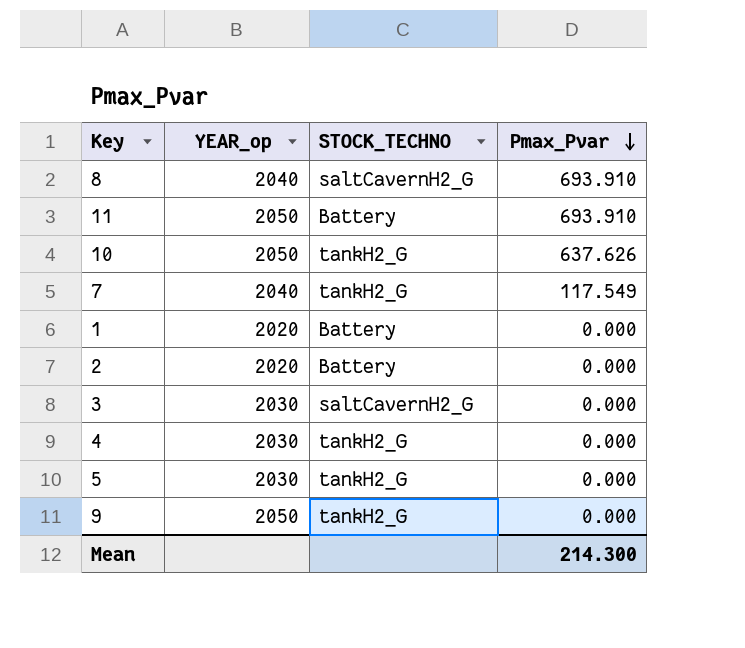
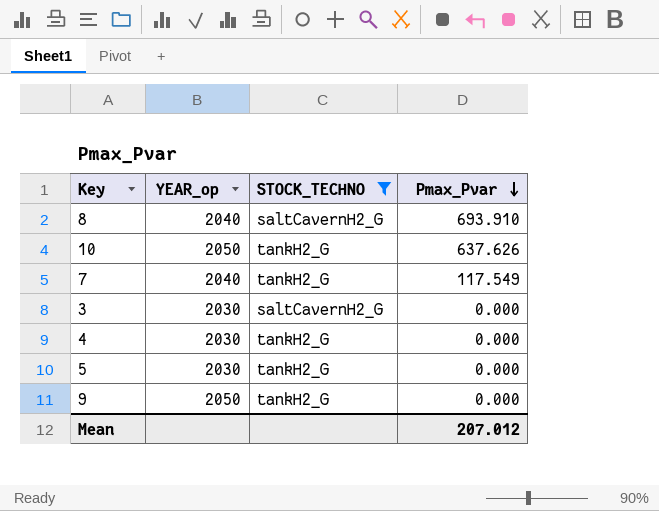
filter: none -> STOCK_TECHNO != Battery
Mean | Pmax_Pvar: 214.300 -> 207.012

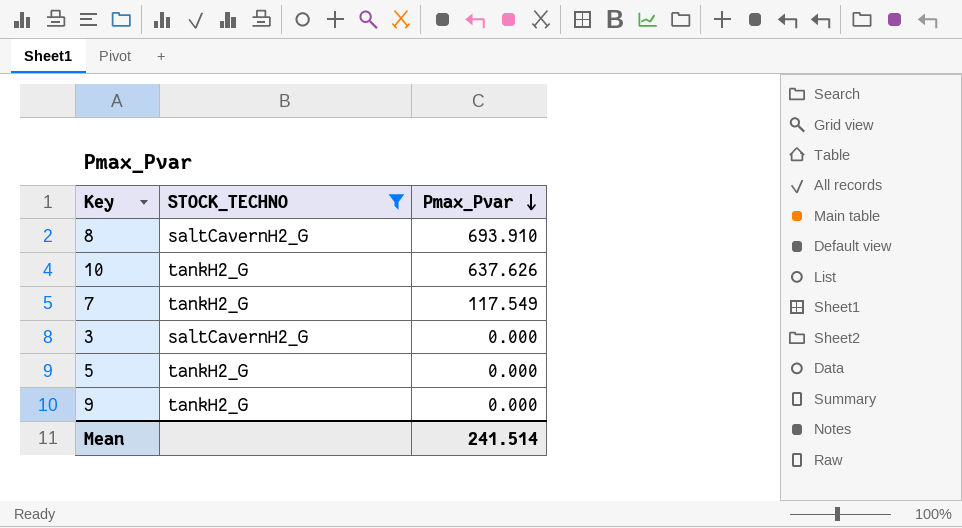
column YEAR_op | position: 2 -> none
row 4: 2030 | tankH2_G | 0.000 -> none
Mean | Pmax_Pvar: 207.012 -> 241.514

